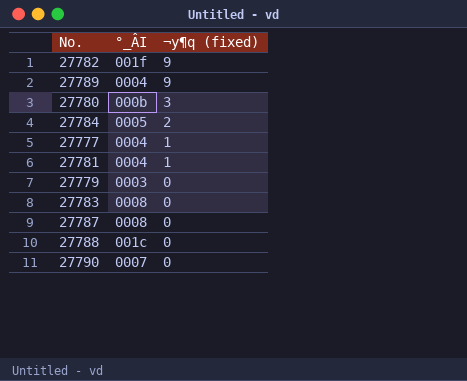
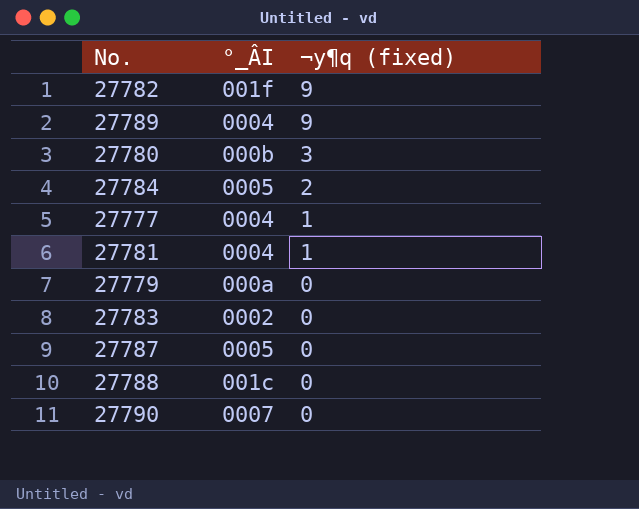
27779 | °_ÂI: 0003 -> 000a
27783 | °_ÂI: 0008 -> 0002
27787 | °_ÂI: 0008 -> 0005

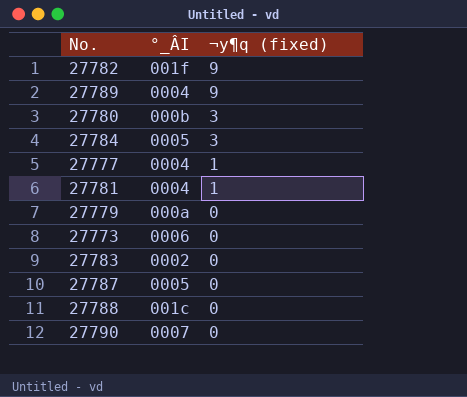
27784 | ¬y¶q (fixed): 2 -> 3
row 27773: none -> 0006 | 0

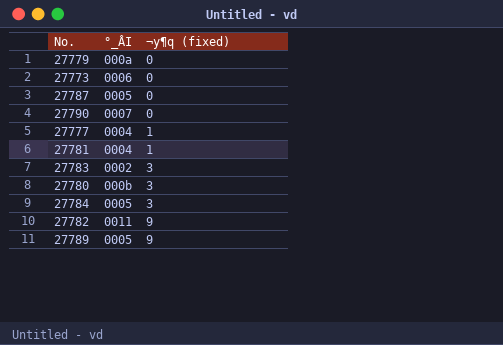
row order: ¬y¶q (fixed) descending -> ¬y¶q (fixed) ascending
row 27788: 001c | 0 -> none
27783 | ¬y¶q (fixed): 0 -> 3
27782 | °_ÂI: 001f -> 0011
27789 | °_ÂI: 0004 -> 0005

